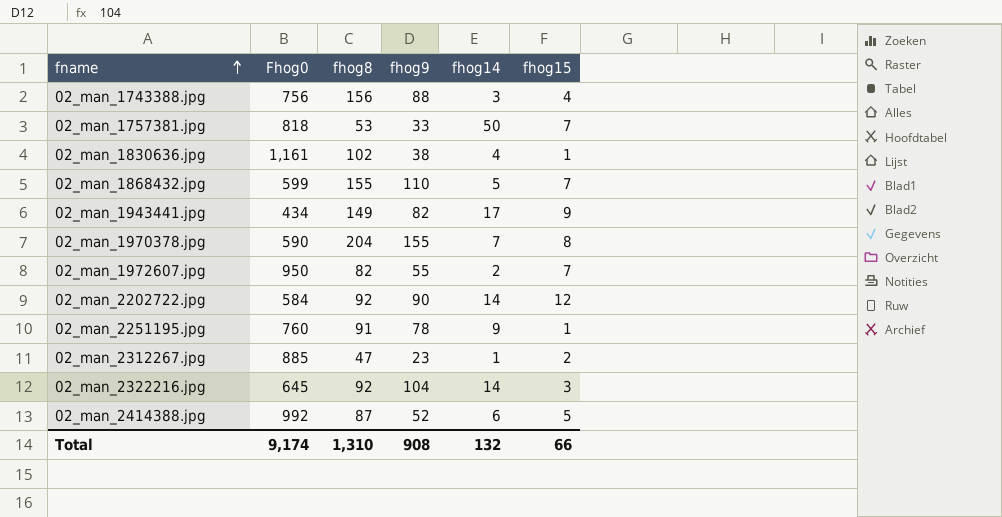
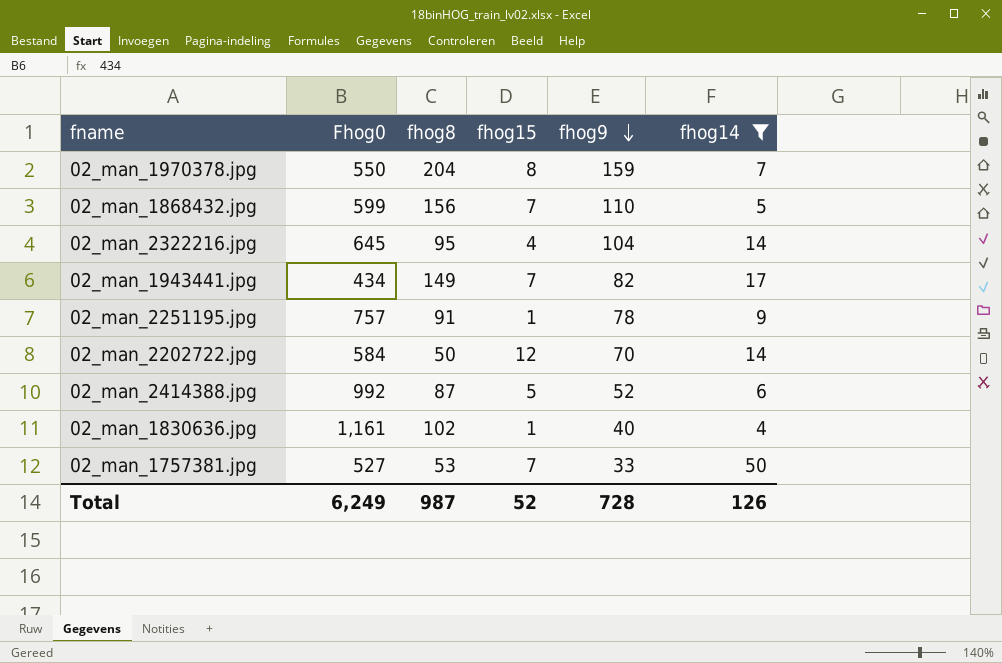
filter: none -> fhog14 >= 4
row order: fname ascending -> fhog9 descending
column fhog15 | position: 6 -> 4
02_man_1970378.jpg | Fhog0: 590 -> 550
02_man_1970378.jpg | fhog9: 155 -> 159
02_man_1868432.jpg | fhog8: 155 -> 156
02_man_2322216.jpg | fhog8: 92 -> 95
02_man_2322216.jpg | fhog15: 3 -> 4
02_man_1943441.jpg | fhog15: 9 -> 7
02_man_2251195.jpg | Fhog0: 760 -> 757
02_man_2202722.jpg | fhog8: 92 -> 50
02_man_2202722.jpg | fhog9: 90 -> 70
02_man_1830636.jpg | fhog9: 38 -> 40
02_man_1757381.jpg | Fhog0: 818 -> 527
Total | Fhog0: 9,174 -> 6,249
Total | fhog8: 1,310 -> 987
Total | fhog15: 66 -> 52
Total | fhog9: 908 -> 728
Total | fhog14: 132 -> 126

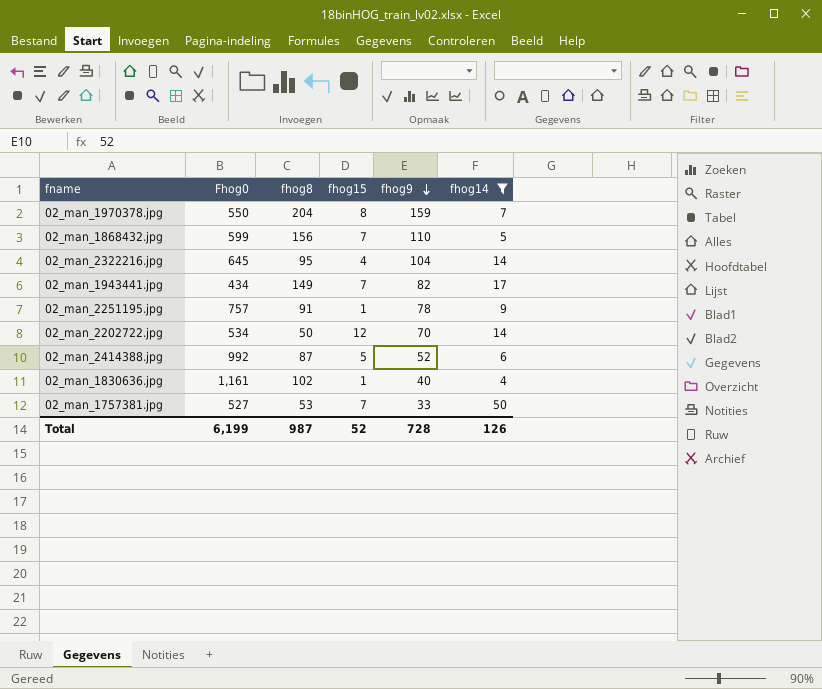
02_man_2202722.jpg | Fhog0: 584 -> 534
Total | Fhog0: 6,249 -> 6,199

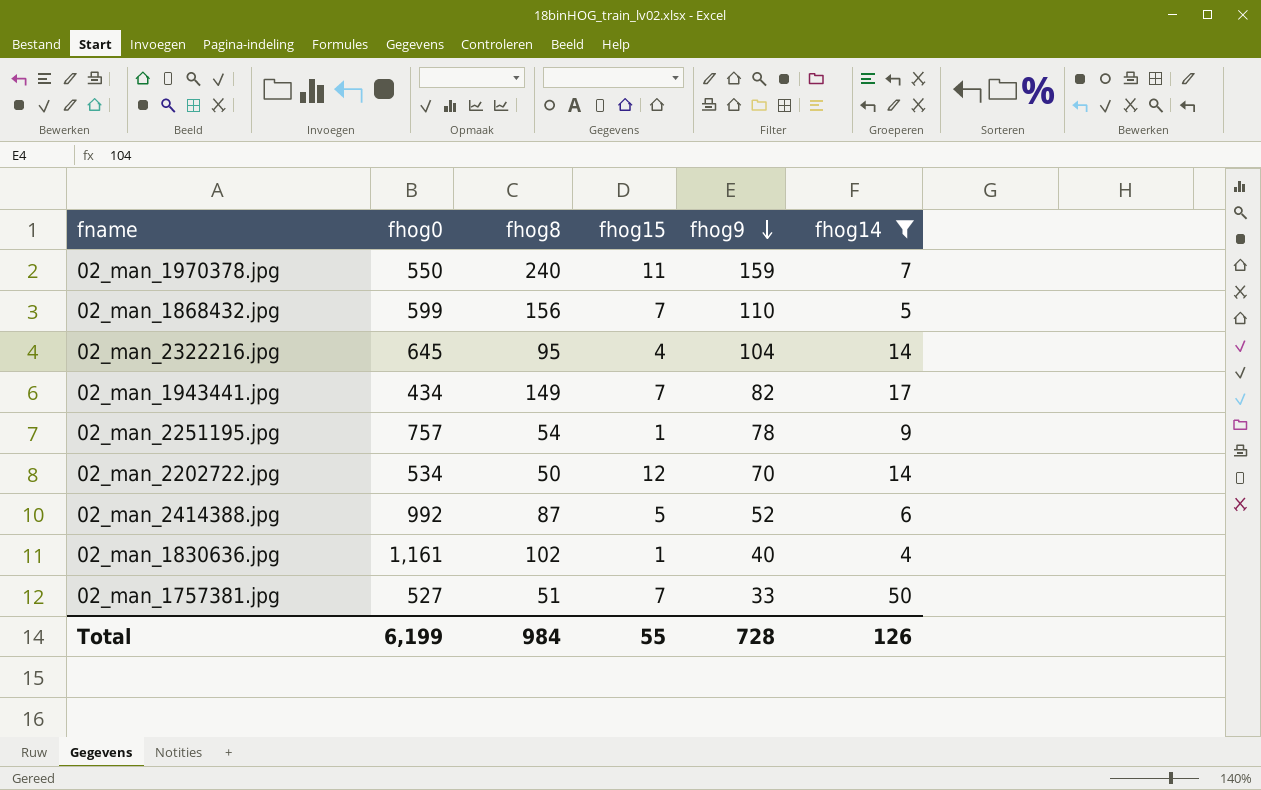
column name: Fhog0 -> fhog0
02_man_1970378.jpg | fhog8: 204 -> 240
02_man_1970378.jpg | fhog15: 8 -> 11
02_man_2251195.jpg | fhog8: 91 -> 54
02_man_1757381.jpg | fhog8: 53 -> 51
Total | fhog8: 987 -> 984
Total | fhog15: 52 -> 55

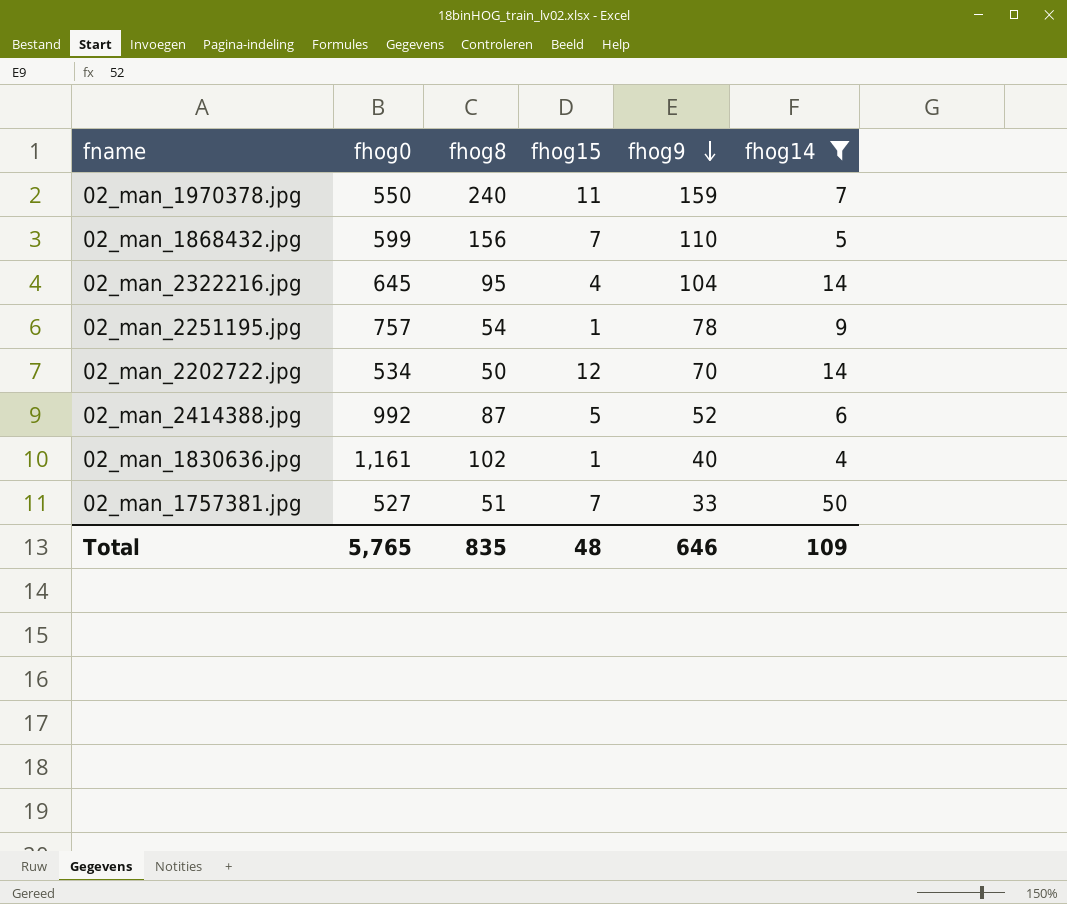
row 02_man_1943441.jpg: 434 | 149 | 7 | 82 | 17 -> none
Total | fhog0: 6,199 -> 5,765
Total | fhog8: 984 -> 835
Total | fhog15: 55 -> 48
Total | fhog9: 728 -> 646
Total | fhog14: 126 -> 109

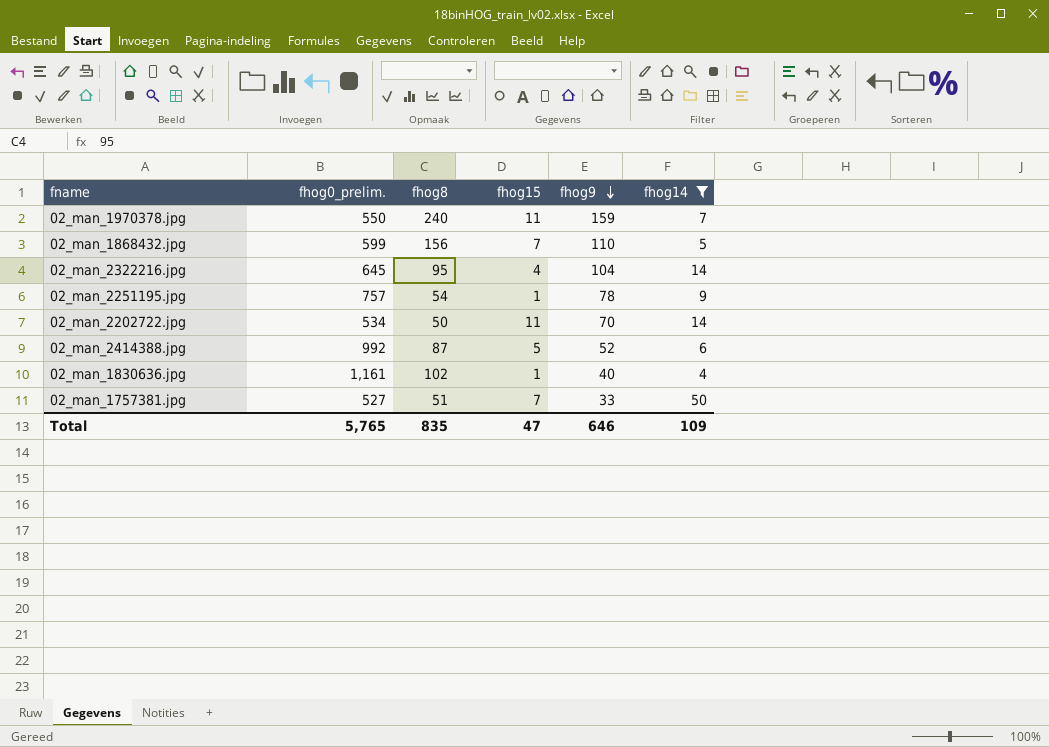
column name: fhog0 -> fhog0_prelim.
02_man_2202722.jpg | fhog15: 12 -> 11
Total | fhog15: 48 -> 47

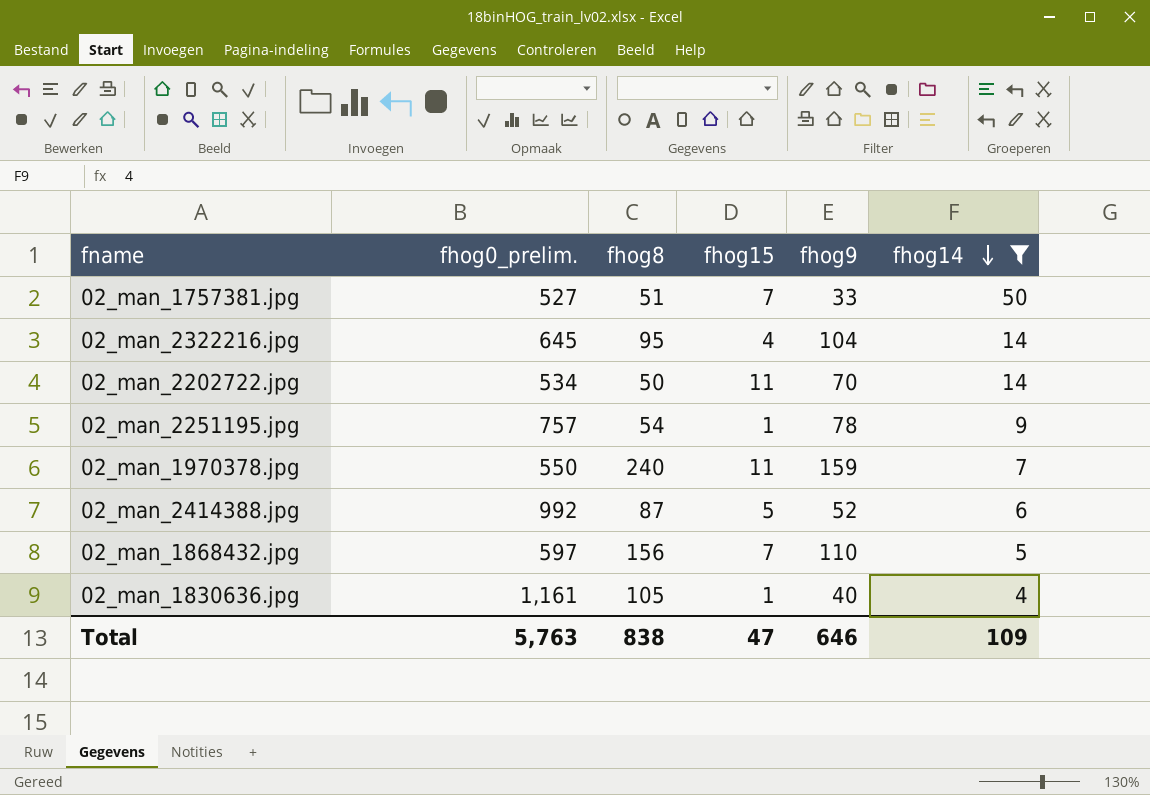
row order: fhog9 descending -> fhog14 descending
02_man_1868432.jpg | fhog0_prelim.: 599 -> 597
02_man_1830636.jpg | fhog8: 102 -> 105
Total | fhog0_prelim.: 5,765 -> 5,763
Total | fhog8: 835 -> 838

